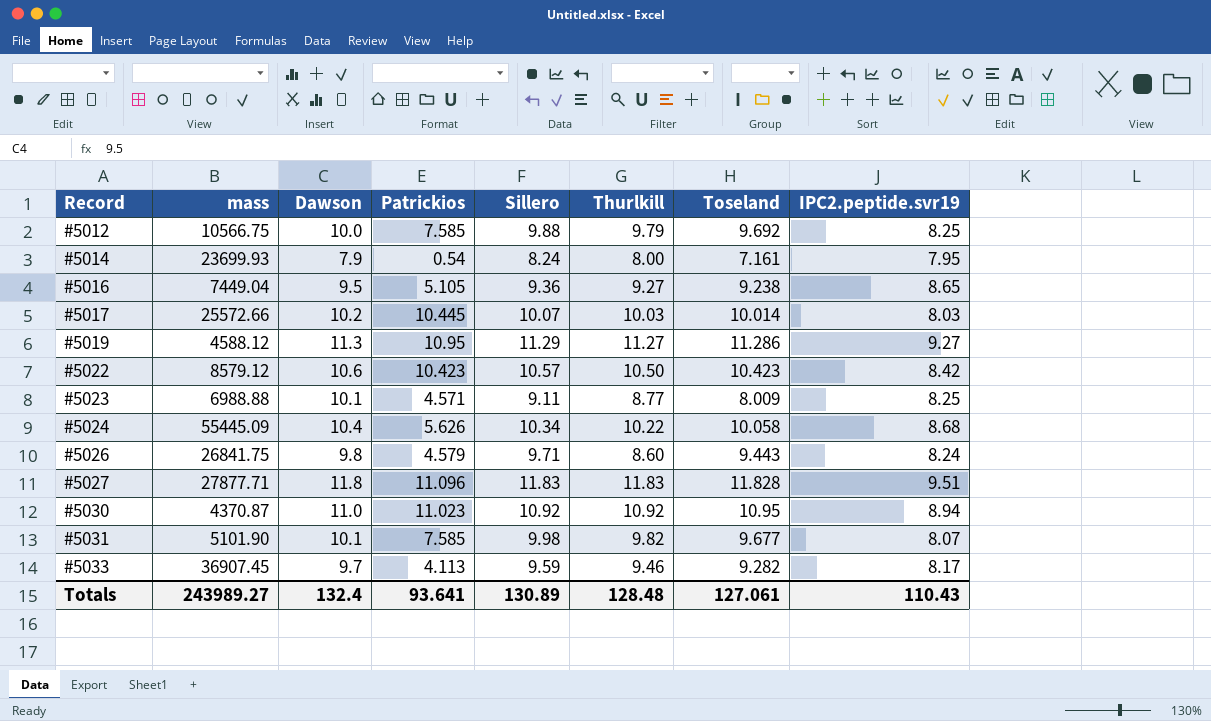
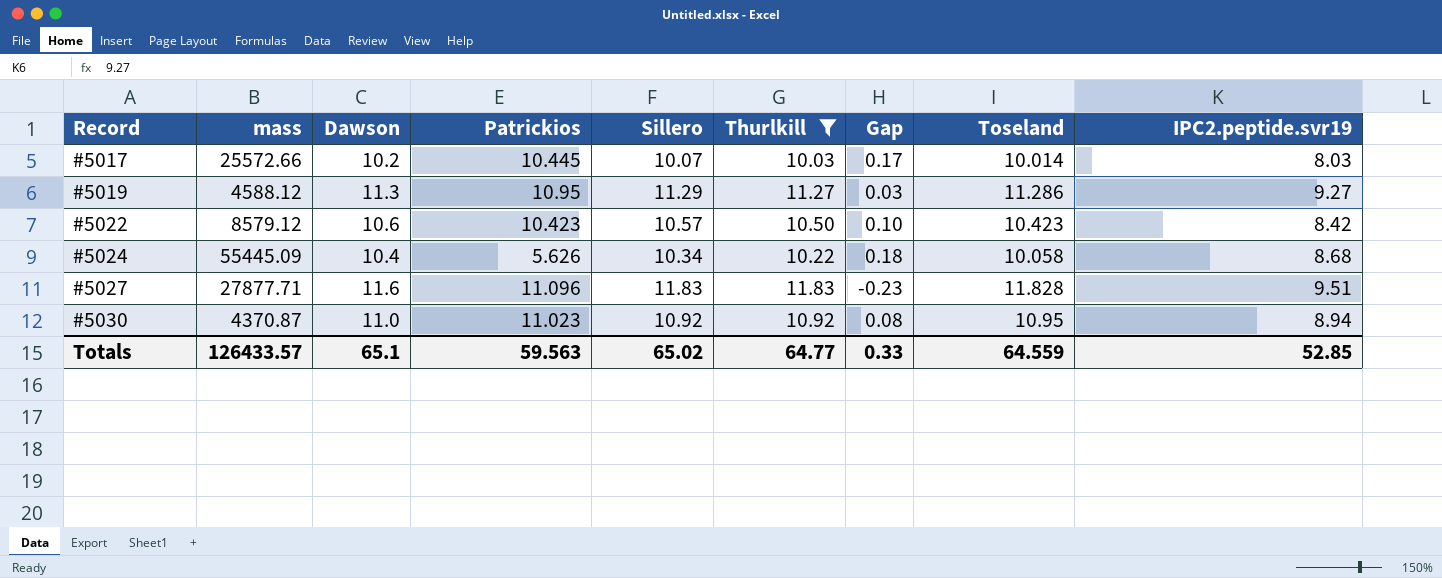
filter: none -> Thurlkill >= 10.03
column Gap | formula: none -> [Dawson] - [Thurlkill]
#5027 | Dawson: 11.8 -> 11.6
Totals | mass: 243989.27 -> 126433.57
Totals | Dawson: 132.4 -> 65.1
Totals | Patrickios: 93.641 -> 59.563
Totals | Sillero: 130.89 -> 65.02
Totals | Thurlkill: 128.48 -> 64.77
Totals | Toseland: 127.061 -> 64.559
Totals | IPC2.peptide.svr19: 110.43 -> 52.85

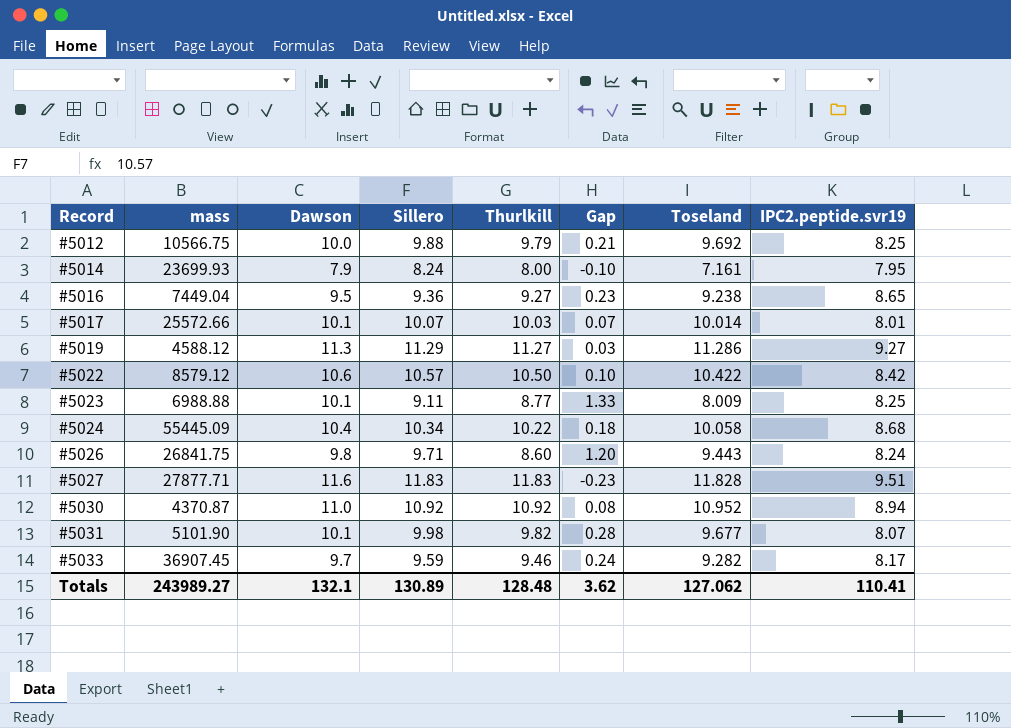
filter: Thurlkill >= 10.03 -> none
column Patrickios | position: 4 -> none
#5017 | Dawson: 10.2 -> 10.1
#5017 | Gap: 0.17 -> 0.07
#5017 | IPC2.peptide.svr19: 8.03 -> 8.01
#5022 | Toseland: 10.423 -> 10.422
#5030 | Toseland: 10.95 -> 10.952
Totals | mass: 126433.57 -> 243989.27
Totals | Dawson: 65.1 -> 132.1
Totals | Sillero: 65.02 -> 130.89
Totals | Thurlkill: 64.77 -> 128.48
Totals | Gap: 0.33 -> 3.62
Totals | Toseland: 64.559 -> 127.062
Totals | IPC2.peptide.svr19: 52.85 -> 110.41

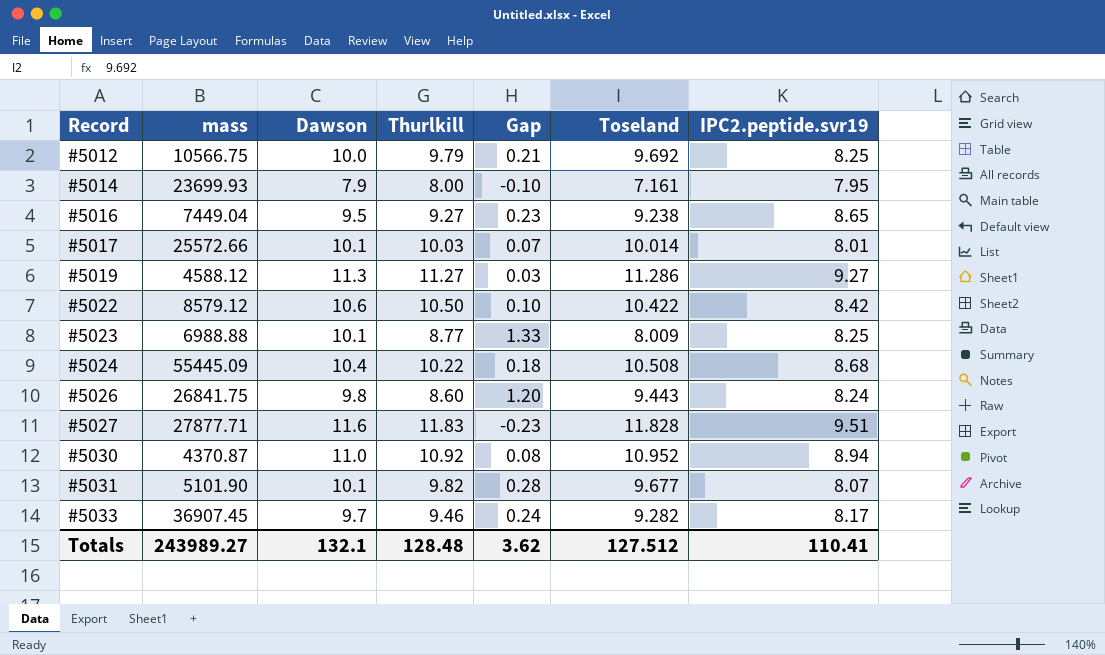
column Sillero | position: 4 -> none
#5024 | Toseland: 10.058 -> 10.508
Totals | Toseland: 127.062 -> 127.512

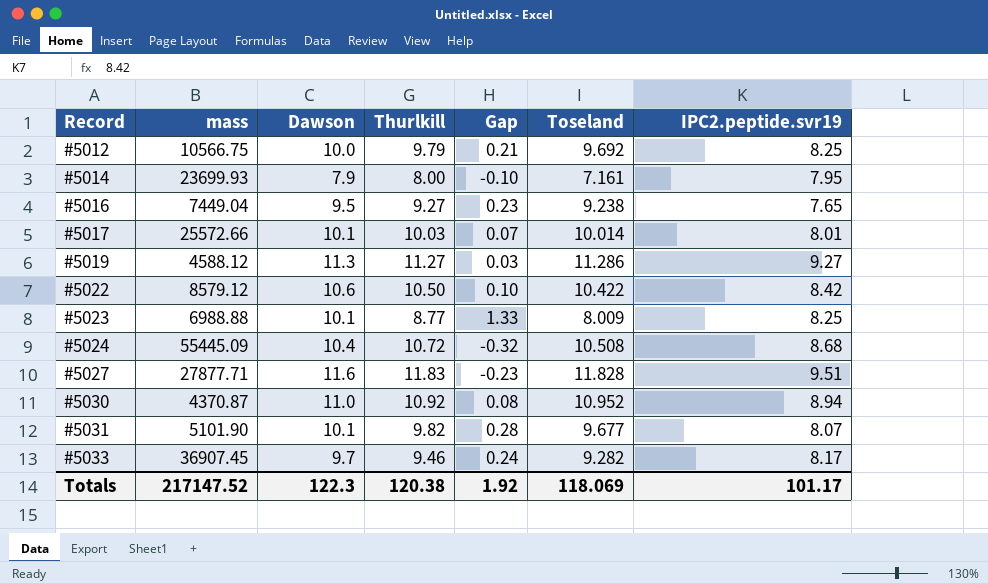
row #5026: 26841.75 | 9.8 | 8.60 | 1.20 | 9.443 | 8.24 -> none
#5016 | IPC2.peptide.svr19: 8.65 -> 7.65
#5024 | Thurlkill: 10.22 -> 10.72
#5024 | Gap: 0.18 -> -0.32
Totals | mass: 243989.27 -> 217147.52
Totals | Dawson: 132.1 -> 122.3
Totals | Thurlkill: 128.48 -> 120.38
Totals | Gap: 3.62 -> 1.92
Totals | Toseland: 127.512 -> 118.069
Totals | IPC2.peptide.svr19: 110.41 -> 101.17

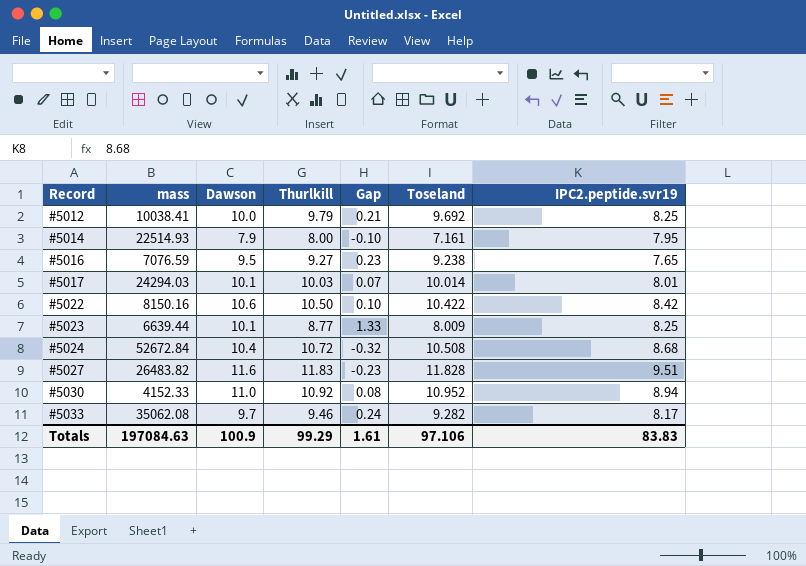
row #5019: 4588.12 | 11.3 | 11.27 | 0.03 | 11.286 | 9.27 -> none
row #5031: 5101.90 | 10.1 | 9.82 | 0.28 | 9.677 | 8.07 -> none
#5012 | mass: 10566.75 -> 10038.41
#5014 | mass: 23699.93 -> 22514.93
#5016 | mass: 7449.04 -> 7076.59
#5017 | mass: 25572.66 -> 24294.03
#5022 | mass: 8579.12 -> 8150.16
#5023 | mass: 6988.88 -> 6639.44
#5024 | mass: 55445.09 -> 52672.84
#5027 | mass: 27877.71 -> 26483.82
#5030 | mass: 4370.87 -> 4152.33
#5033 | mass: 36907.45 -> 35062.08
Totals | mass: 217147.52 -> 197084.63
Totals | Dawson: 122.3 -> 100.9
Totals | Thurlkill: 120.38 -> 99.29
Totals | Gap: 1.92 -> 1.61
Totals | Toseland: 118.069 -> 97.106
Totals | IPC2.peptide.svr19: 101.17 -> 83.83

